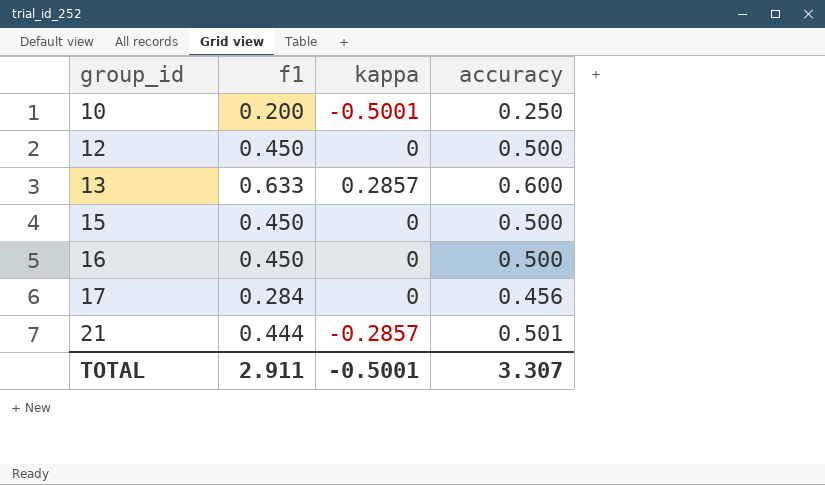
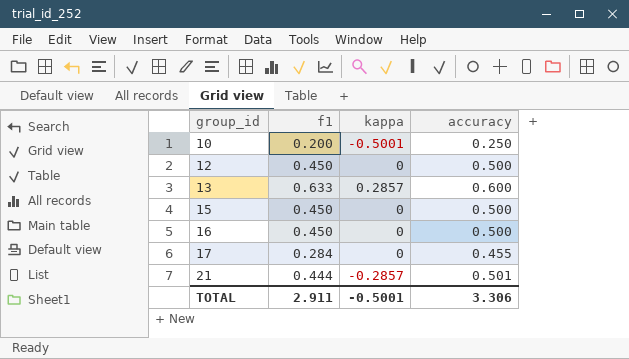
17 | accuracy: 0.456 -> 0.455
TOTAL | accuracy: 3.307 -> 3.306

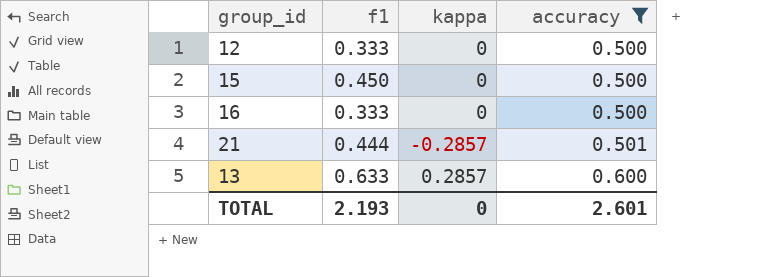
filter: none -> accuracy >= 0.500
row order: group_id ascending -> accuracy ascending
12 | f1: 0.450 -> 0.333
16 | f1: 0.450 -> 0.333
TOTAL | f1: 2.911 -> 2.193
TOTAL | kappa: -0.5001 -> 0
TOTAL | accuracy: 3.306 -> 2.601

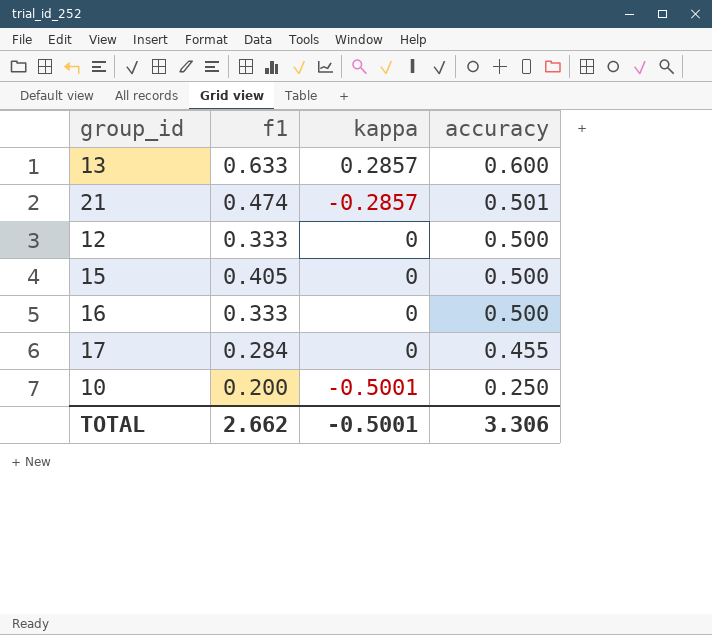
filter: accuracy >= 0.500 -> none
row order: accuracy ascending -> accuracy descending
21 | f1: 0.444 -> 0.474
15 | f1: 0.450 -> 0.405
TOTAL | f1: 2.193 -> 2.662
TOTAL | kappa: 0 -> -0.5001
TOTAL | accuracy: 2.601 -> 3.306

